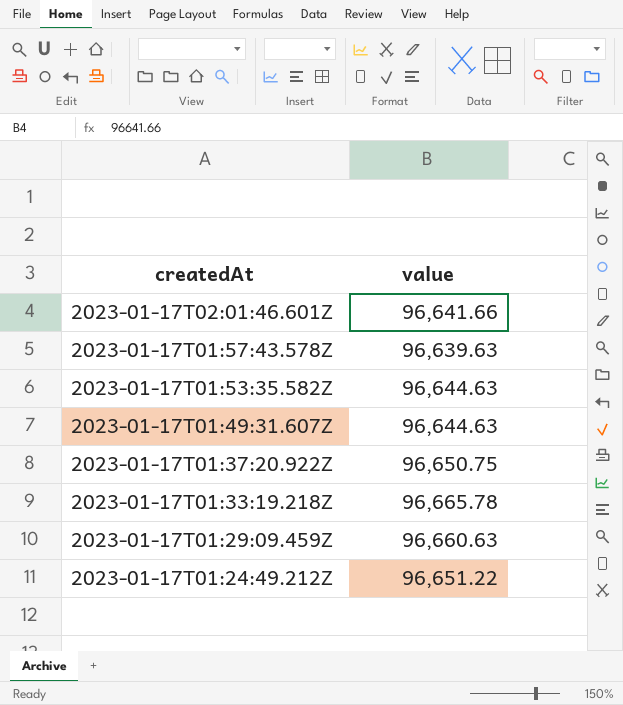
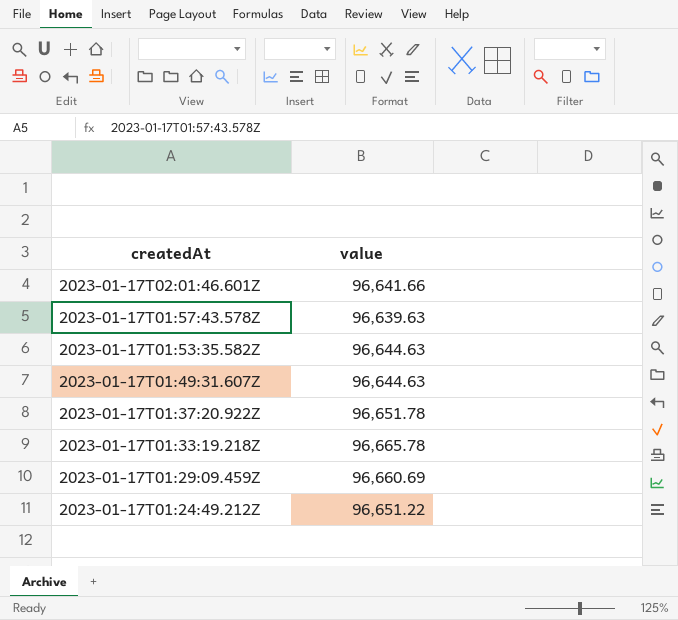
2023-01-17T01:37:20.922Z | value: 96,650.75 -> 96,651.78
2023-01-17T01:29:09.459Z | value: 96,660.63 -> 96,660.69

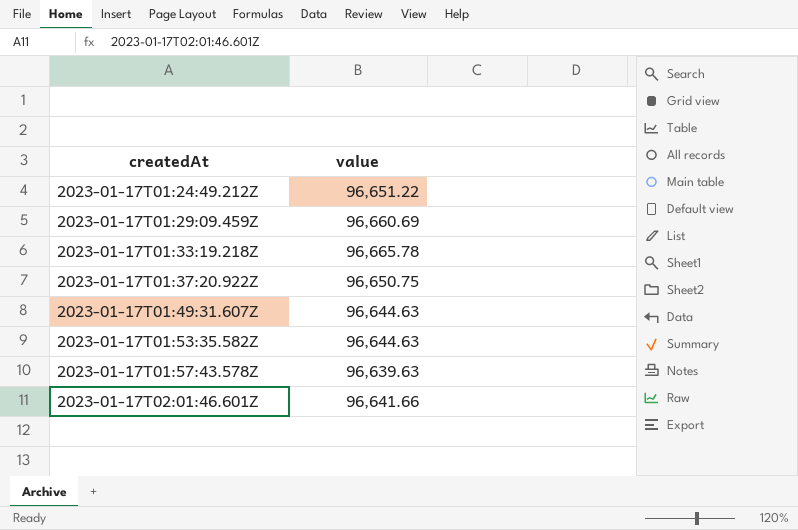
row order: createdAt descending -> createdAt ascending
2023-01-17T01:37:20.922Z | value: 96,651.78 -> 96,650.75

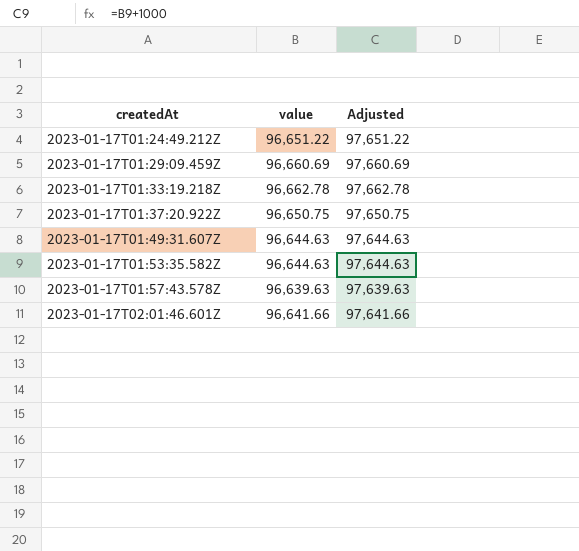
column Adjusted | formula: none -> [value] + 1000
2023-01-17T01:33:19.218Z | value: 96,665.78 -> 96,662.78

